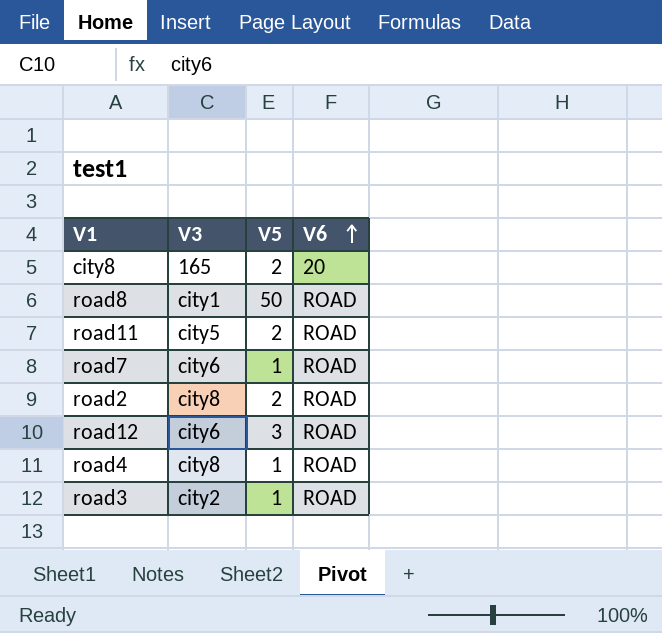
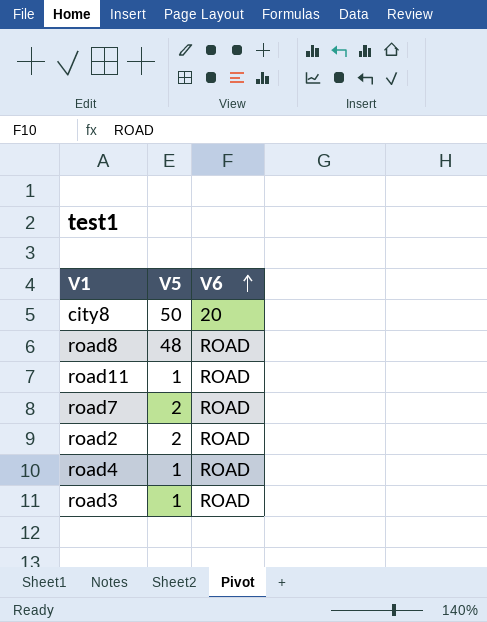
column V3 | position: 2 -> none
row road12: city6 | 3 | ROAD -> none
city8 | V5: 2 -> 50
road8 | V5: 50 -> 48
road11 | V5: 2 -> 1
road7 | V5: 1 -> 2

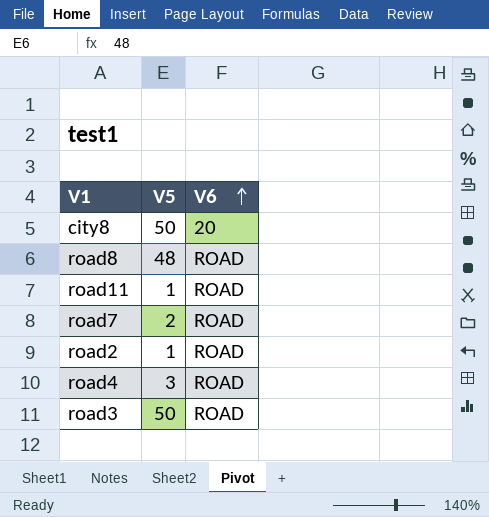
road2 | V5: 2 -> 1
road4 | V5: 1 -> 3
road3 | V5: 1 -> 50

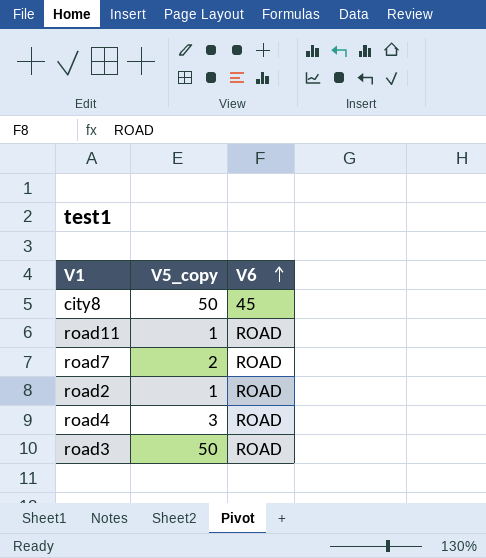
column name: V5 -> V5_copy
row road8: 48 | ROAD -> none
city8 | V6: 20 -> 45

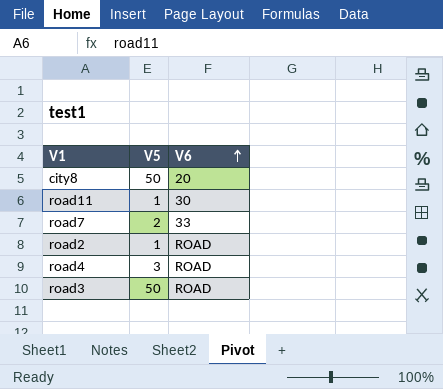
column name: V5_copy -> V5
city8 | V6: 45 -> 20
road11 | V6: ROAD -> 30
road7 | V6: ROAD -> 33

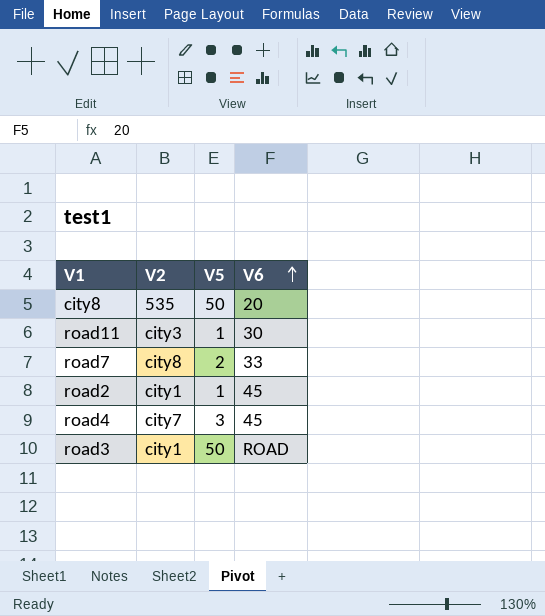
column V2 | position: none -> 2
road2 | V6: ROAD -> 45
road4 | V6: ROAD -> 45

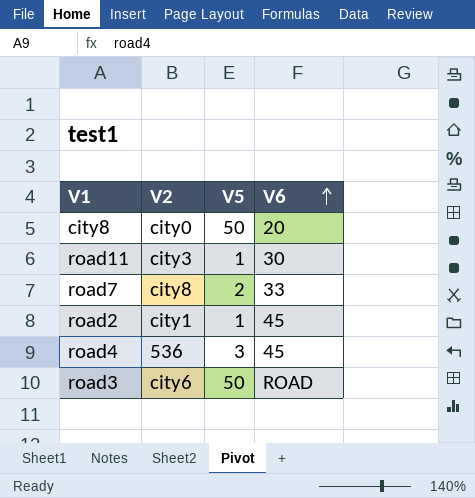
city8 | V2: 535 -> city0
road4 | V2: city7 -> 536
road3 | V2: city1 -> city6

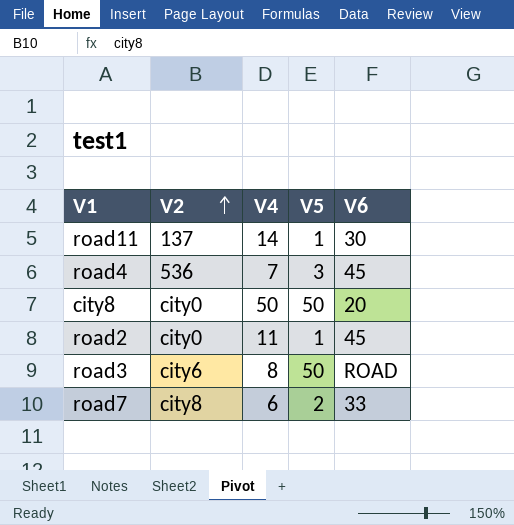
row order: V6 ascending -> V2 ascending
column V4 | position: none -> 3
road11 | V2: city3 -> 137
road2 | V2: city1 -> city0

